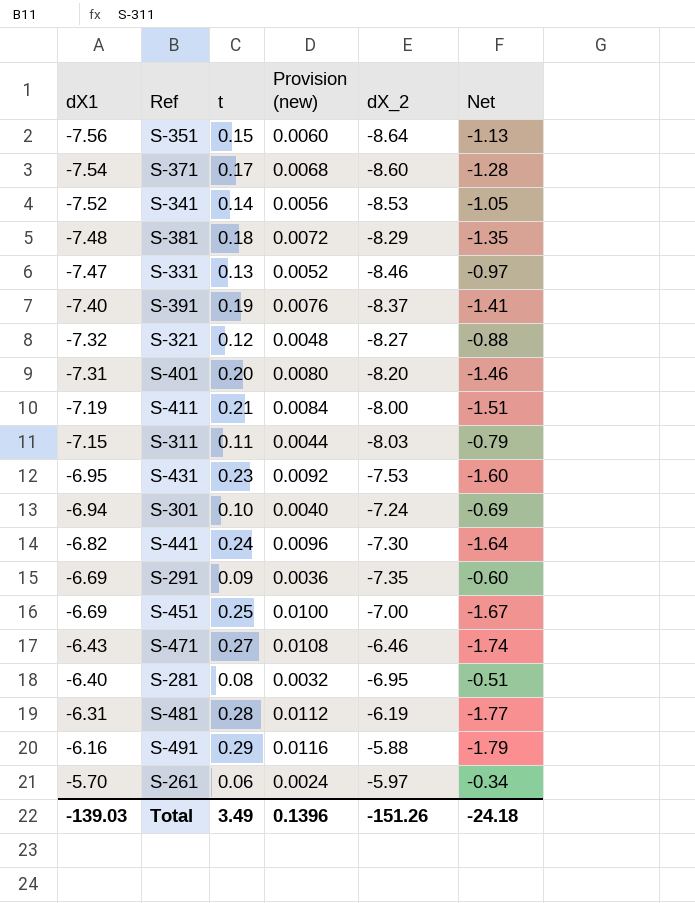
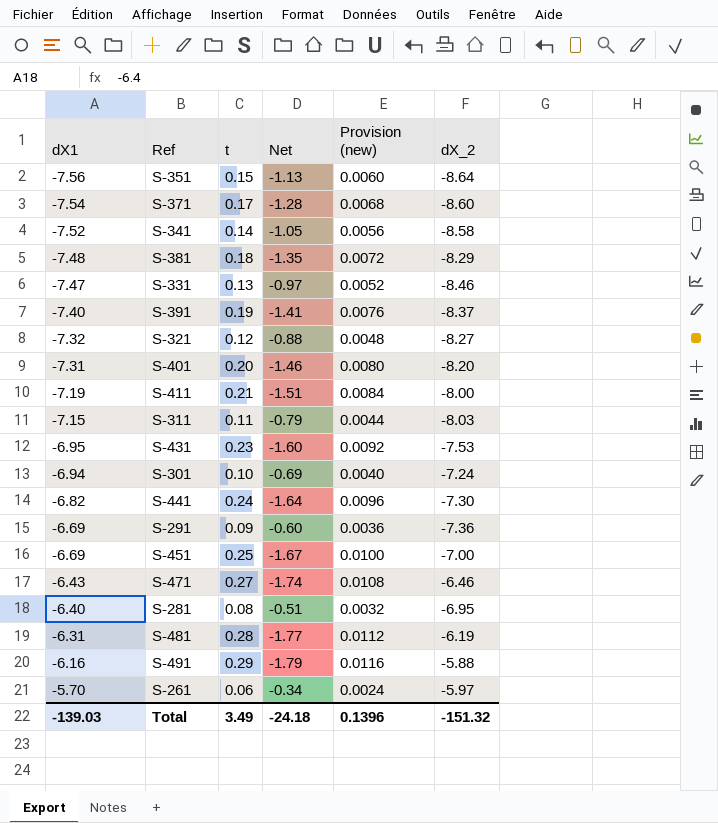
column Net | position: 6 -> 4
S-341 | dX_2: -8.53 -> -8.58
S-291 | dX_2: -7.35 -> -7.36
Total | dX_2: -151.26 -> -151.32

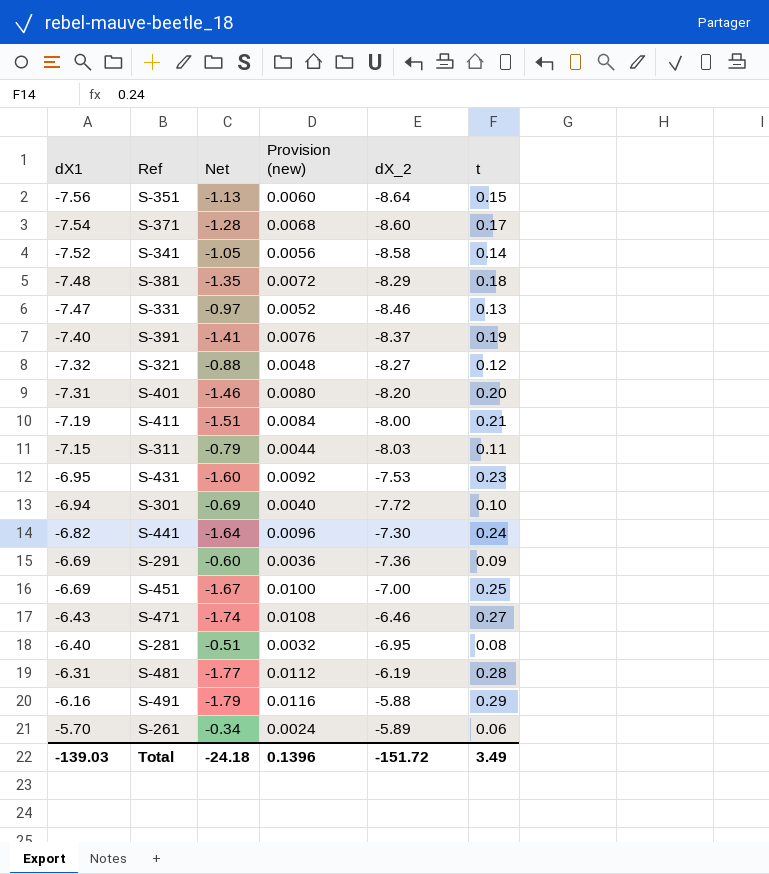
column t | position: 3 -> 6
S-301 | dX_2: -7.24 -> -7.72
S-261 | dX_2: -5.97 -> -5.89
Total | dX_2: -151.32 -> -151.72

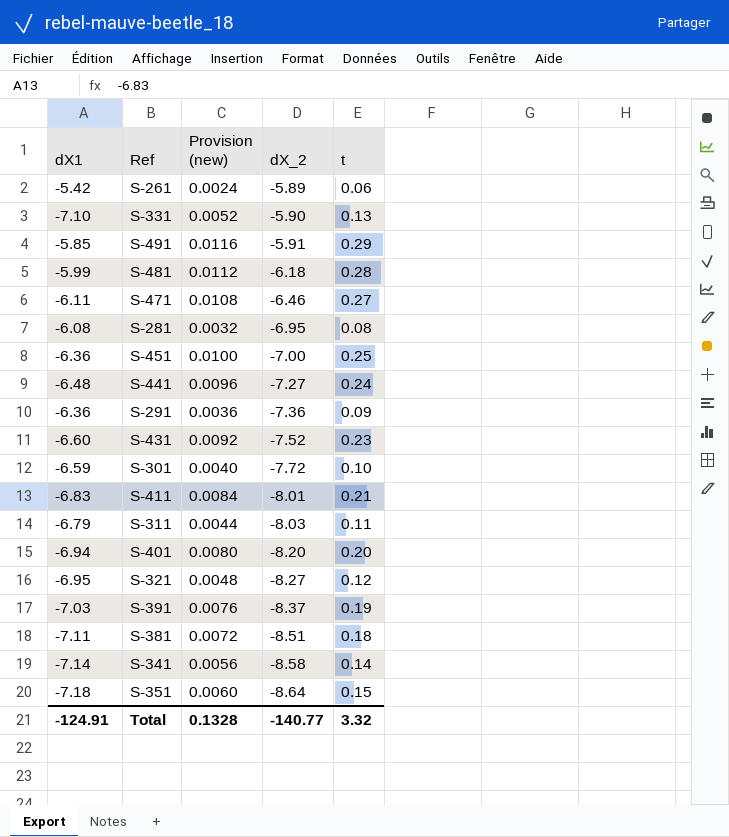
row order: dX1 ascending -> dX_2 descending
column Net | formula: [dX1] * [t] -> none
row S-371: -7.54 | -1.28 | 0.0068 | -8.60 | 0.17 -> none
S-261 | dX1: -5.70 -> -5.42
S-331 | dX1: -7.47 -> -7.10
S-331 | dX_2: -8.46 -> -5.90
S-491 | dX1: -6.16 -> -5.85
S-491 | dX_2: -5.88 -> -5.91
S-481 | dX1: -6.31 -> -5.99
S-481 | dX_2: -6.19 -> -6.18
S-471 | dX1: -6.43 -> -6.11
S-281 | dX1: -6.40 -> -6.08
S-451 | dX1: -6.69 -> -6.36
S-441 | dX1: -6.82 -> -6.48
S-441 | dX_2: -7.30 -> -7.27
S-291 | dX1: -6.69 -> -6.36
S-431 | dX1: -6.95 -> -6.60
S-431 | dX_2: -7.53 -> -7.52
S-301 | dX1: -6.94 -> -6.59
S-411 | dX1: -7.19 -> -6.83
S-411 | dX_2: -8.00 -> -8.01
S-311 | dX1: -7.15 -> -6.79
S-401 | dX1: -7.31 -> -6.94
S-321 | dX1: -7.32 -> -6.95
S-391 | dX1: -7.40 -> -7.03
S-381 | dX1: -7.48 -> -7.11
S-381 | dX_2: -8.29 -> -8.51
S-341 | dX1: -7.52 -> -7.14
S-351 | dX1: -7.56 -> -7.18
Total | dX1: -139.03 -> -124.91
Total | Provision (new): 0.1396 -> 0.1328
Total | dX_2: -151.72 -> -140.77
Total | t: 3.49 -> 3.32

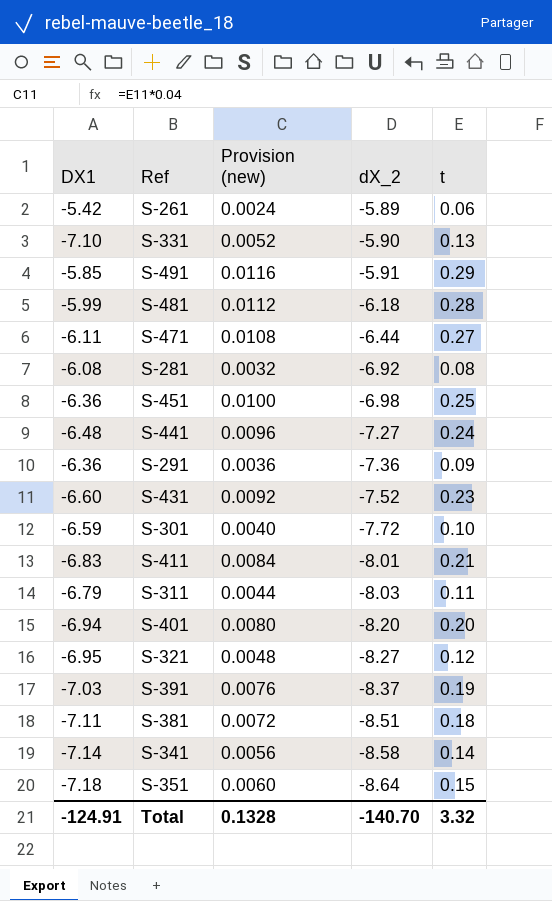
column name: dX1 -> DX1
S-471 | dX_2: -6.46 -> -6.44
S-281 | dX_2: -6.95 -> -6.92
S-451 | dX_2: -7.00 -> -6.98
Total | dX_2: -140.77 -> -140.70

